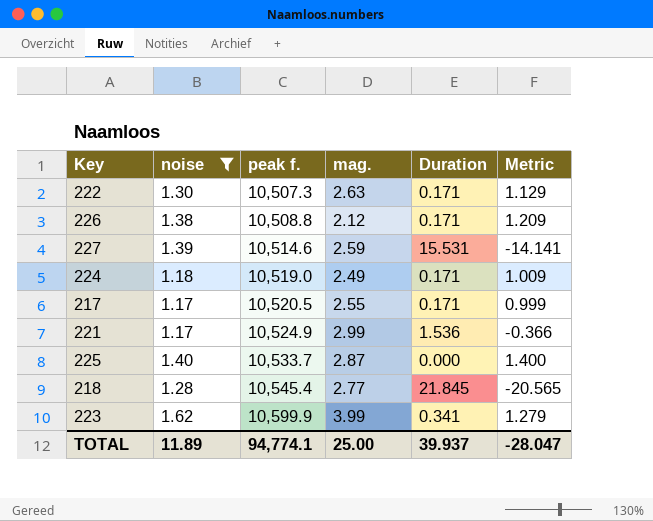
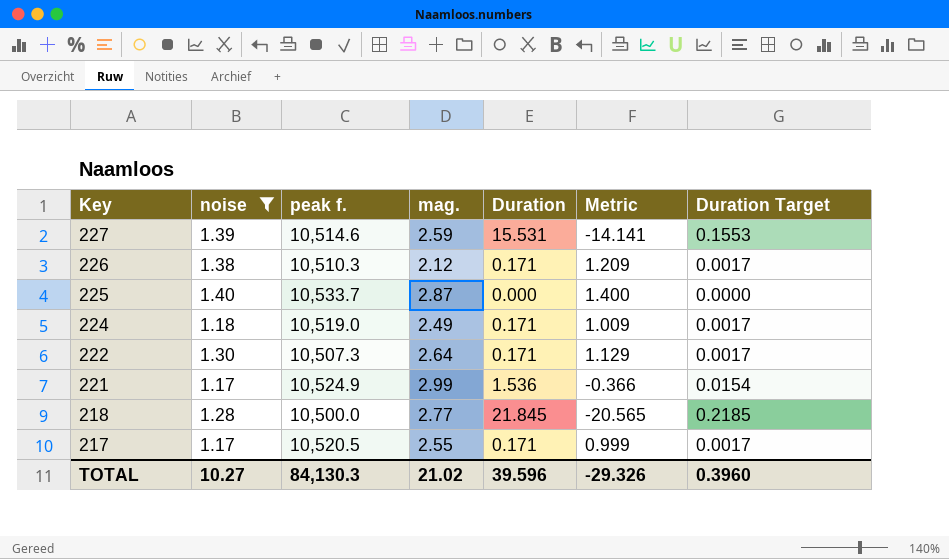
row order: peak f. ascending -> Key descending
column Duration Target | formula: none -> [Duration] * 0.01
row 223: 1.62 | 10,599.9 | 3.99 | 0.341 | 1.279 -> none
226 | peak f.: 10,508.8 -> 10,510.3
222 | mag.: 2.63 -> 2.64
218 | peak f.: 10,545.4 -> 10,500.0
TOTAL | noise: 11.89 -> 10.27
TOTAL | peak f.: 94,774.1 -> 84,130.3
TOTAL | mag.: 25.00 -> 21.02
TOTAL | Duration: 39.937 -> 39.596
TOTAL | Metric: -28.047 -> -29.326

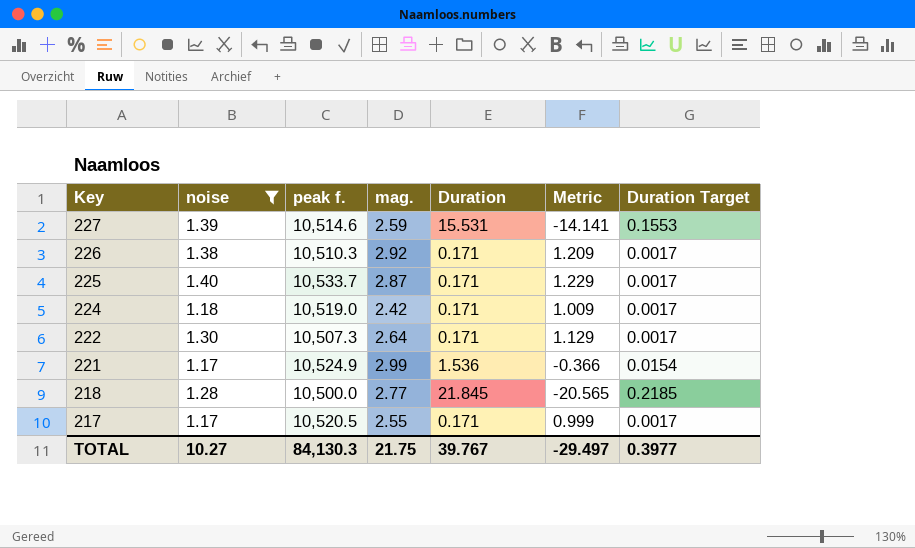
226 | mag.: 2.12 -> 2.92
225 | Duration: 0.000 -> 0.171
225 | Metric: 1.400 -> 1.229
225 | Duration Target: 0.0000 -> 0.0017
224 | mag.: 2.49 -> 2.42
TOTAL | mag.: 21.02 -> 21.75
TOTAL | Duration: 39.596 -> 39.767
TOTAL | Metric: -29.326 -> -29.497
TOTAL | Duration Target: 0.3960 -> 0.3977

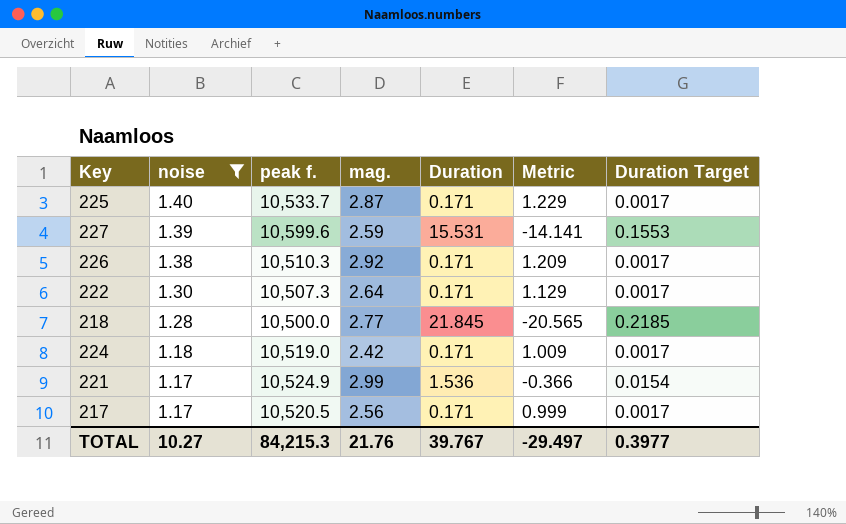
row order: Key descending -> noise descending
227 | peak f.: 10,514.6 -> 10,599.6
217 | mag.: 2.55 -> 2.56
TOTAL | peak f.: 84,130.3 -> 84,215.3
TOTAL | mag.: 21.75 -> 21.76

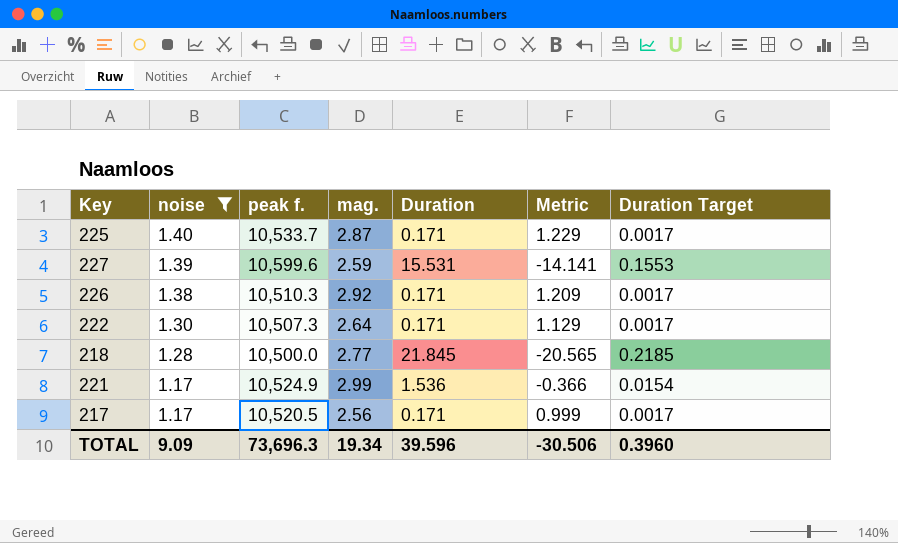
row 224: 1.18 | 10,519.0 | 2.42 | 0.171 | 1.009 | 0.0017 -> none
TOTAL | noise: 10.27 -> 9.09
TOTAL | peak f.: 84,215.3 -> 73,696.3
TOTAL | mag.: 21.76 -> 19.34
TOTAL | Duration: 39.767 -> 39.596
TOTAL | Metric: -29.497 -> -30.506
TOTAL | Duration Target: 0.3977 -> 0.3960

